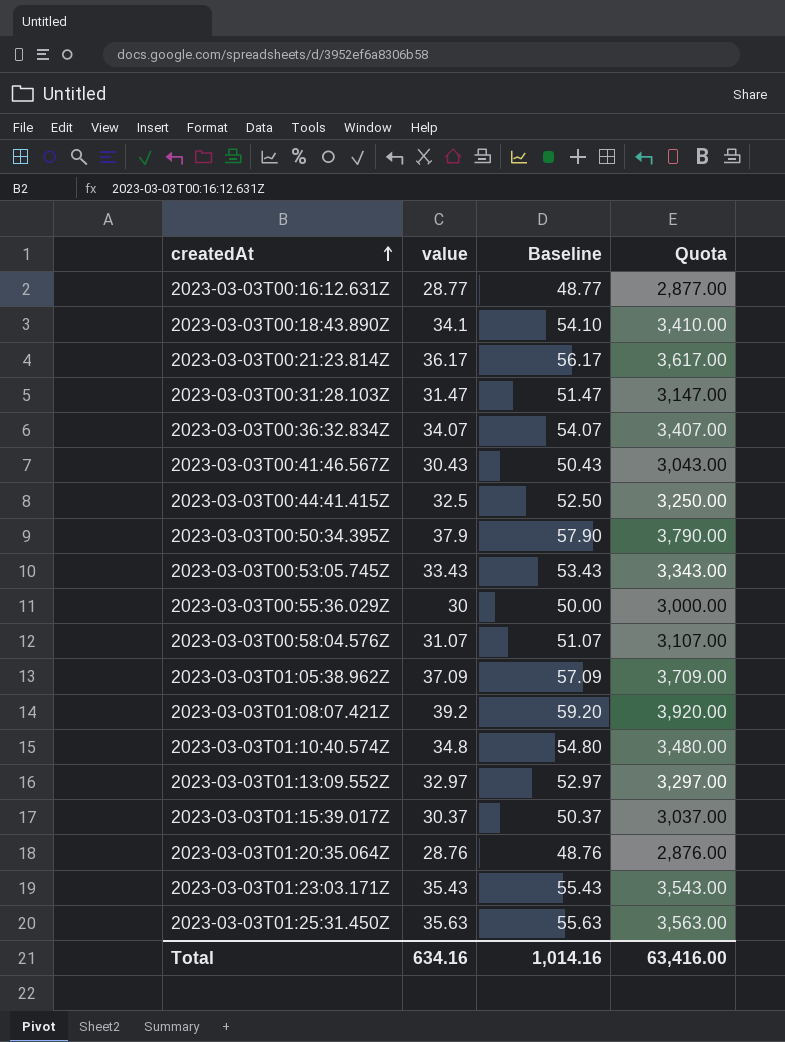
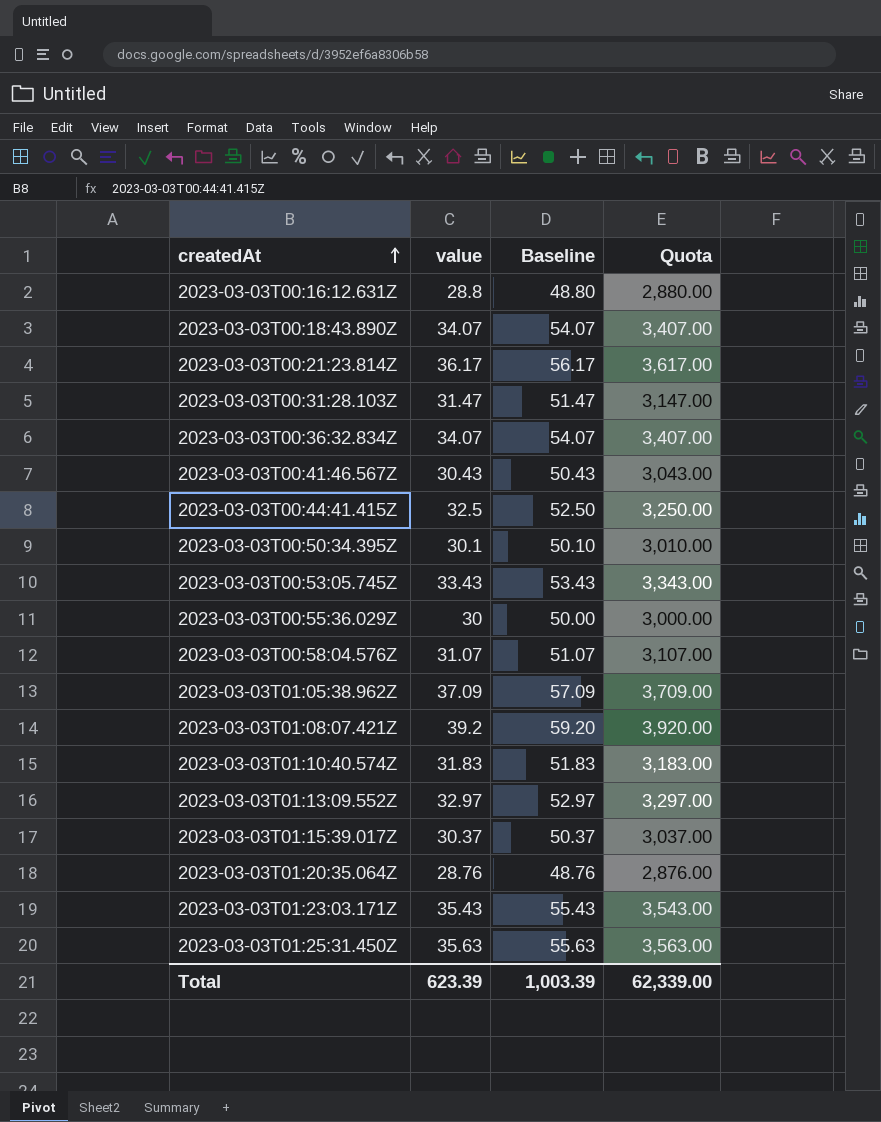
2023-03-03T00:16:12.631Z | value: 28.77 -> 28.8
2023-03-03T00:16:12.631Z | Baseline: 48.77 -> 48.80
2023-03-03T00:16:12.631Z | Quota: 2,877.00 -> 2,880.00
2023-03-03T00:18:43.890Z | value: 34.1 -> 34.07
2023-03-03T00:18:43.890Z | Baseline: 54.10 -> 54.07
2023-03-03T00:18:43.890Z | Quota: 3,410.00 -> 3,407.00
2023-03-03T00:50:34.395Z | value: 37.9 -> 30.1
2023-03-03T00:50:34.395Z | Baseline: 57.90 -> 50.10
2023-03-03T00:50:34.395Z | Quota: 3,790.00 -> 3,010.00
2023-03-03T01:10:40.574Z | value: 34.8 -> 31.83
2023-03-03T01:10:40.574Z | Baseline: 54.80 -> 51.83
2023-03-03T01:10:40.574Z | Quota: 3,480.00 -> 3,183.00
Total | value: 634.16 -> 623.39
Total | Baseline: 1,014.16 -> 1,003.39
Total | Quota: 63,416.00 -> 62,339.00

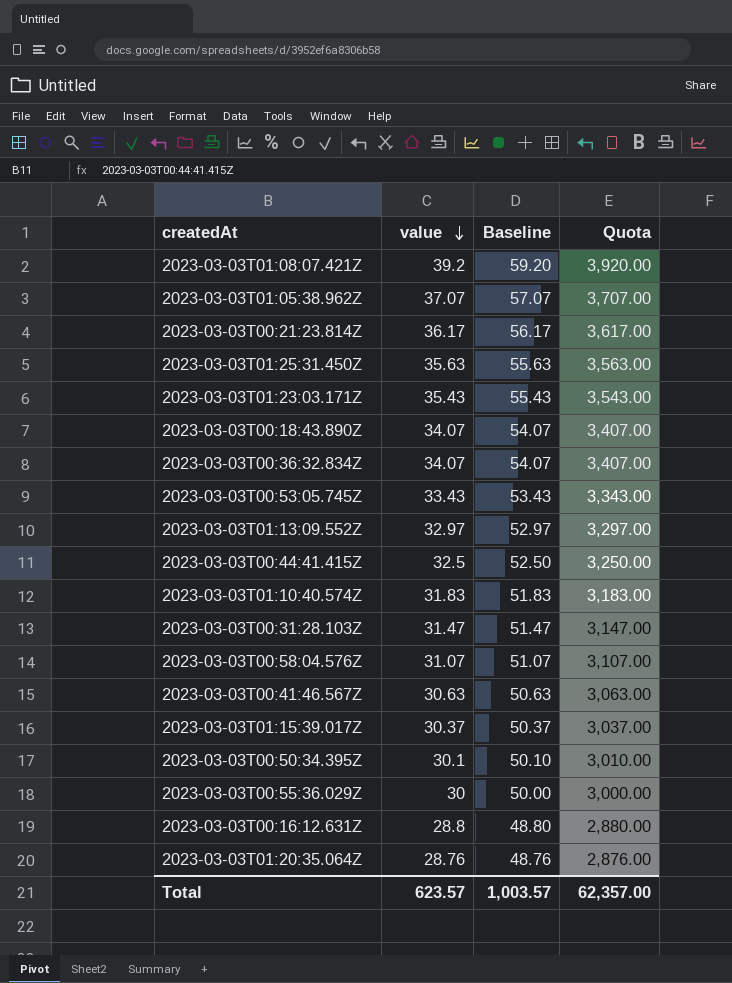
row order: createdAt ascending -> value descending
2023-03-03T01:05:38.962Z | value: 37.09 -> 37.07
2023-03-03T01:05:38.962Z | Baseline: 57.09 -> 57.07
2023-03-03T01:05:38.962Z | Quota: 3,709.00 -> 3,707.00
2023-03-03T00:41:46.567Z | value: 30.43 -> 30.63
2023-03-03T00:41:46.567Z | Baseline: 50.43 -> 50.63
2023-03-03T00:41:46.567Z | Quota: 3,043.00 -> 3,063.00
Total | value: 623.39 -> 623.57
Total | Baseline: 1,003.39 -> 1,003.57
Total | Quota: 62,339.00 -> 62,357.00

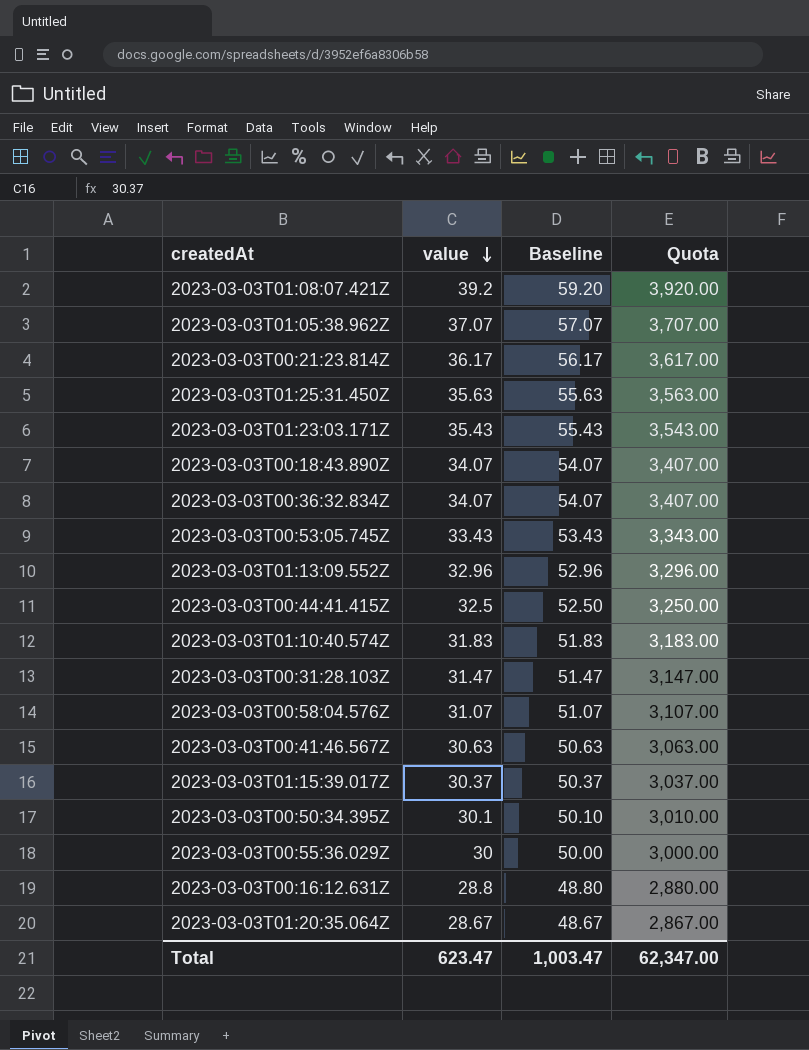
2023-03-03T01:13:09.552Z | value: 32.97 -> 32.96
2023-03-03T01:13:09.552Z | Baseline: 52.97 -> 52.96
2023-03-03T01:13:09.552Z | Quota: 3,297.00 -> 3,296.00
2023-03-03T01:20:35.064Z | value: 28.76 -> 28.67
2023-03-03T01:20:35.064Z | Baseline: 48.76 -> 48.67
2023-03-03T01:20:35.064Z | Quota: 2,876.00 -> 2,867.00
Total | value: 623.57 -> 623.47
Total | Baseline: 1,003.57 -> 1,003.47
Total | Quota: 62,357.00 -> 62,347.00

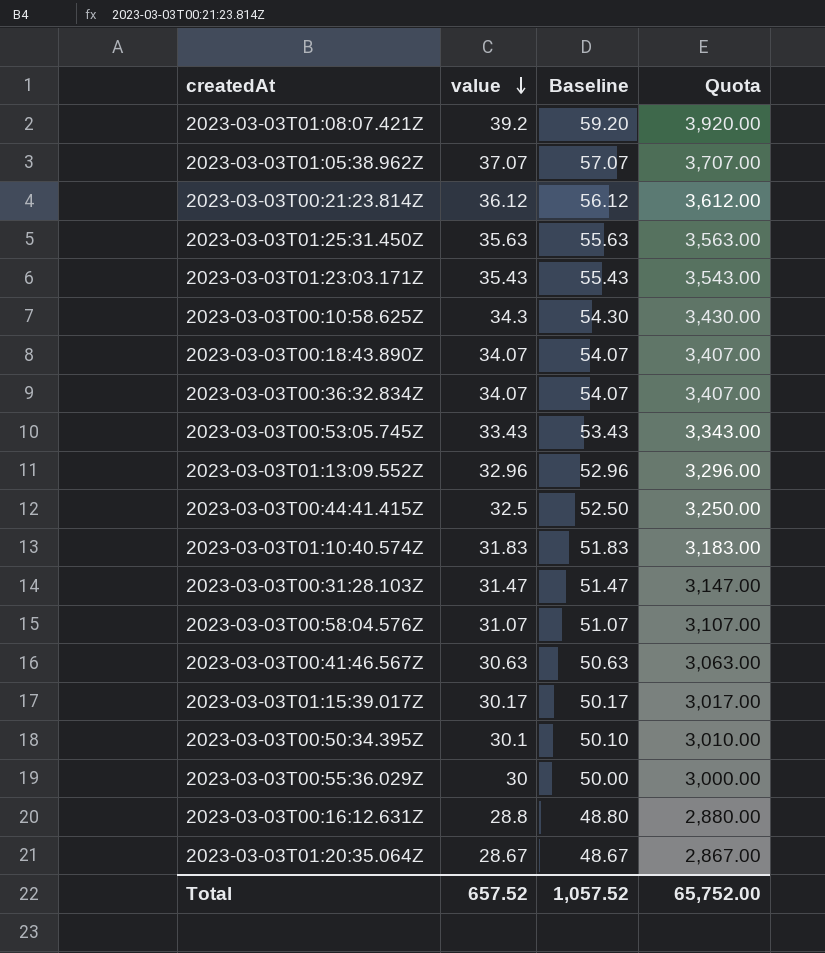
2023-03-03T00:21:23.814Z | value: 36.17 -> 36.12
2023-03-03T00:21:23.814Z | Baseline: 56.17 -> 56.12
2023-03-03T00:21:23.814Z | Quota: 3,617.00 -> 3,612.00
row 2023-03-03T00:10:58.625Z: none -> 34.3 | 54.30 | 3,430.00
2023-03-03T01:15:39.017Z | value: 30.37 -> 30.17
2023-03-03T01:15:39.017Z | Baseline: 50.37 -> 50.17
2023-03-03T01:15:39.017Z | Quota: 3,037.00 -> 3,017.00
Total | value: 623.47 -> 657.52
Total | Baseline: 1,003.47 -> 1,057.52
Total | Quota: 62,347.00 -> 65,752.00

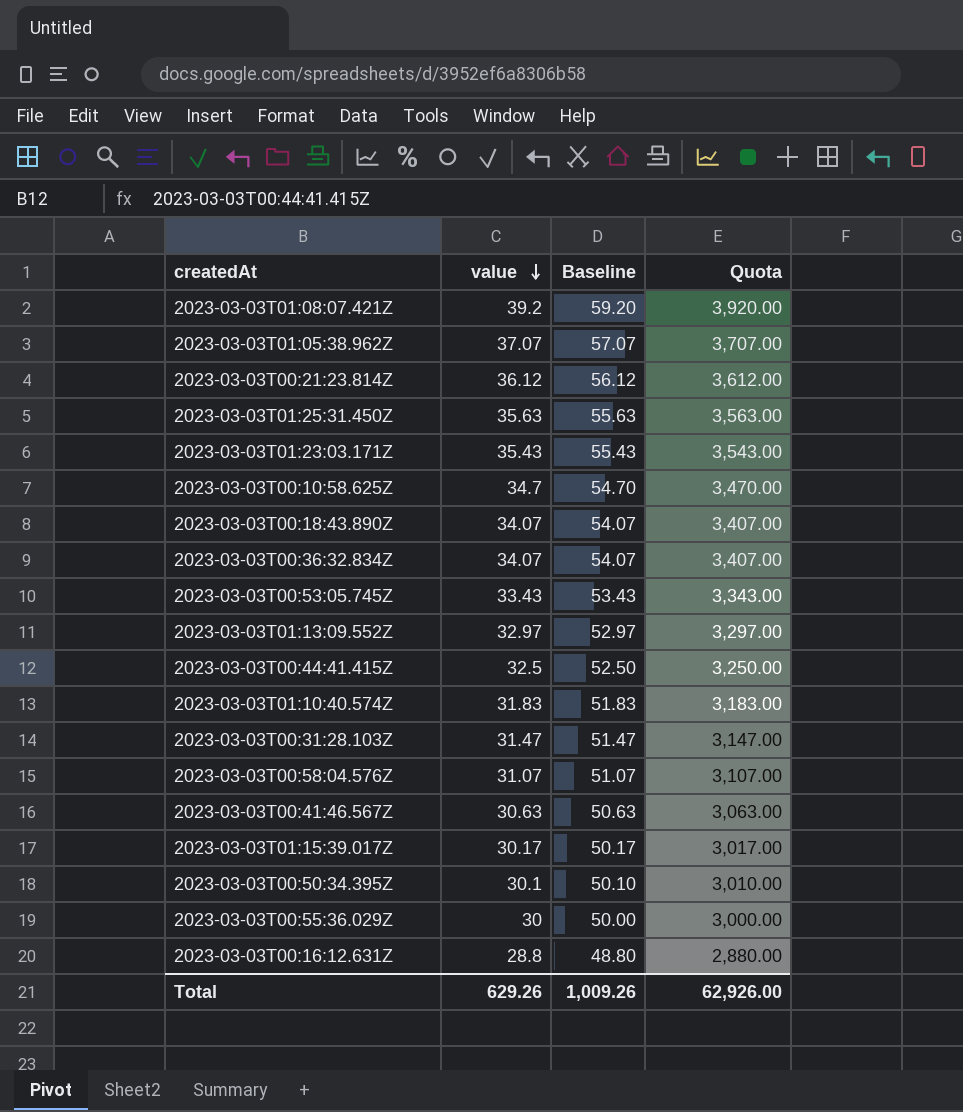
row 2023-03-03T01:20:35.064Z: 28.67 | 48.67 | 2,867.00 -> none
2023-03-03T00:10:58.625Z | value: 34.3 -> 34.7
2023-03-03T00:10:58.625Z | Baseline: 54.30 -> 54.70
2023-03-03T00:10:58.625Z | Quota: 3,430.00 -> 3,470.00
2023-03-03T01:13:09.552Z | value: 32.96 -> 32.97
2023-03-03T01:13:09.552Z | Baseline: 52.96 -> 52.97
2023-03-03T01:13:09.552Z | Quota: 3,296.00 -> 3,297.00
Total | value: 657.52 -> 629.26
Total | Baseline: 1,057.52 -> 1,009.26
Total | Quota: 65,752.00 -> 62,926.00

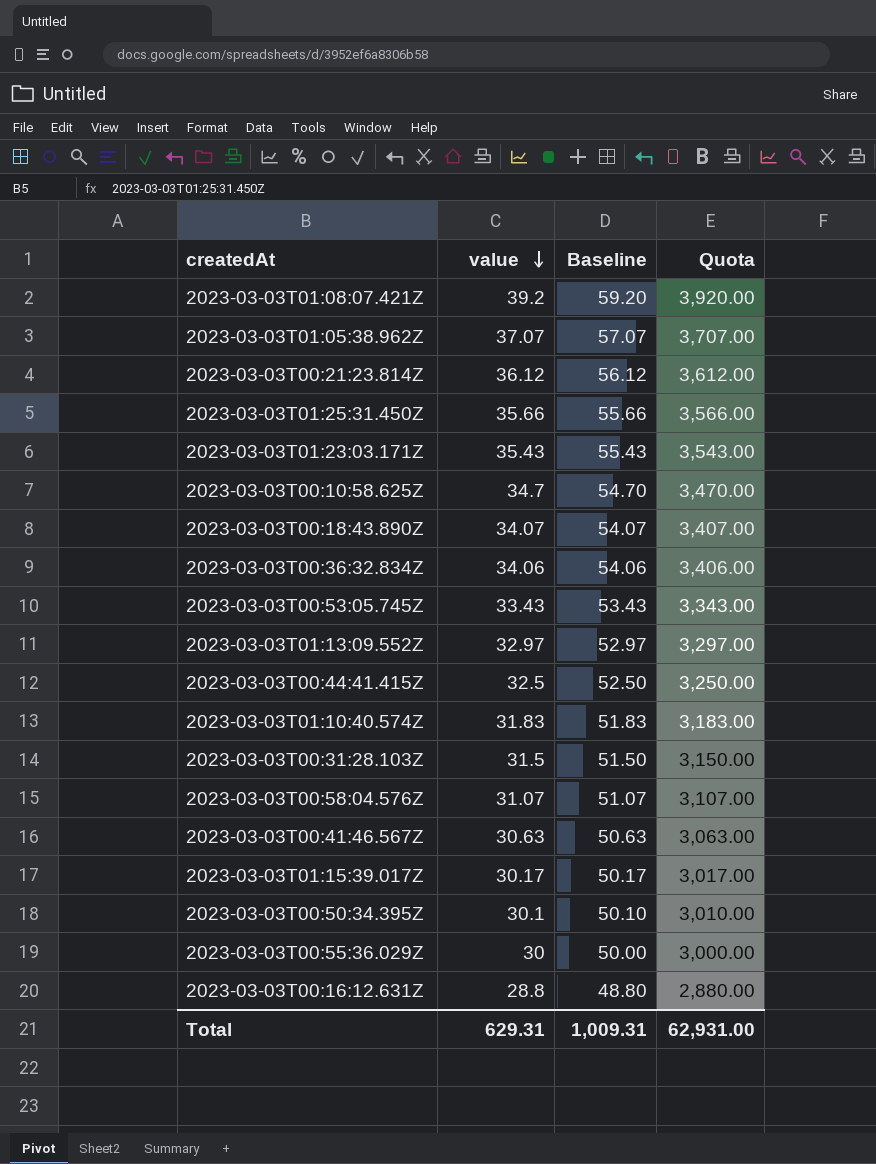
2023-03-03T01:25:31.450Z | value: 35.63 -> 35.66
2023-03-03T01:25:31.450Z | Baseline: 55.63 -> 55.66
2023-03-03T01:25:31.450Z | Quota: 3,563.00 -> 3,566.00
2023-03-03T00:36:32.834Z | value: 34.07 -> 34.06
2023-03-03T00:36:32.834Z | Baseline: 54.07 -> 54.06
2023-03-03T00:36:32.834Z | Quota: 3,407.00 -> 3,406.00
2023-03-03T00:31:28.103Z | value: 31.47 -> 31.5
2023-03-03T00:31:28.103Z | Baseline: 51.47 -> 51.50
2023-03-03T00:31:28.103Z | Quota: 3,147.00 -> 3,150.00
Total | value: 629.26 -> 629.31
Total | Baseline: 1,009.26 -> 1,009.31
Total | Quota: 62,926.00 -> 62,931.00

